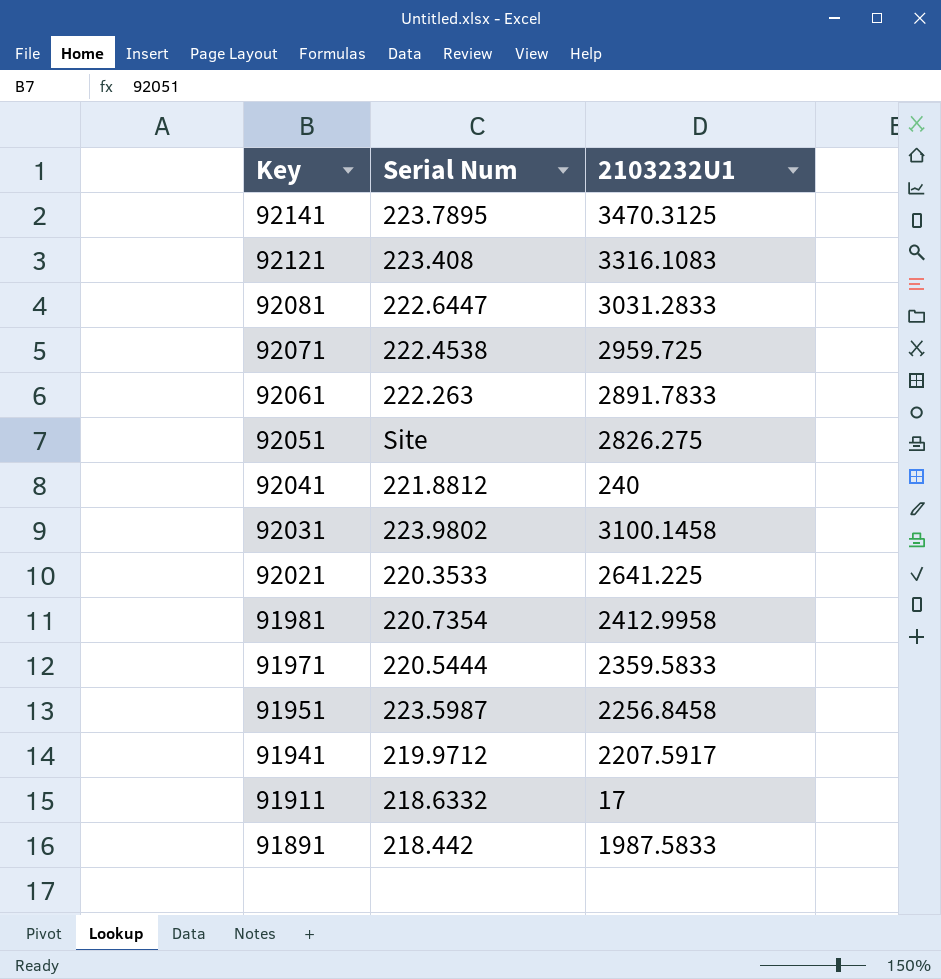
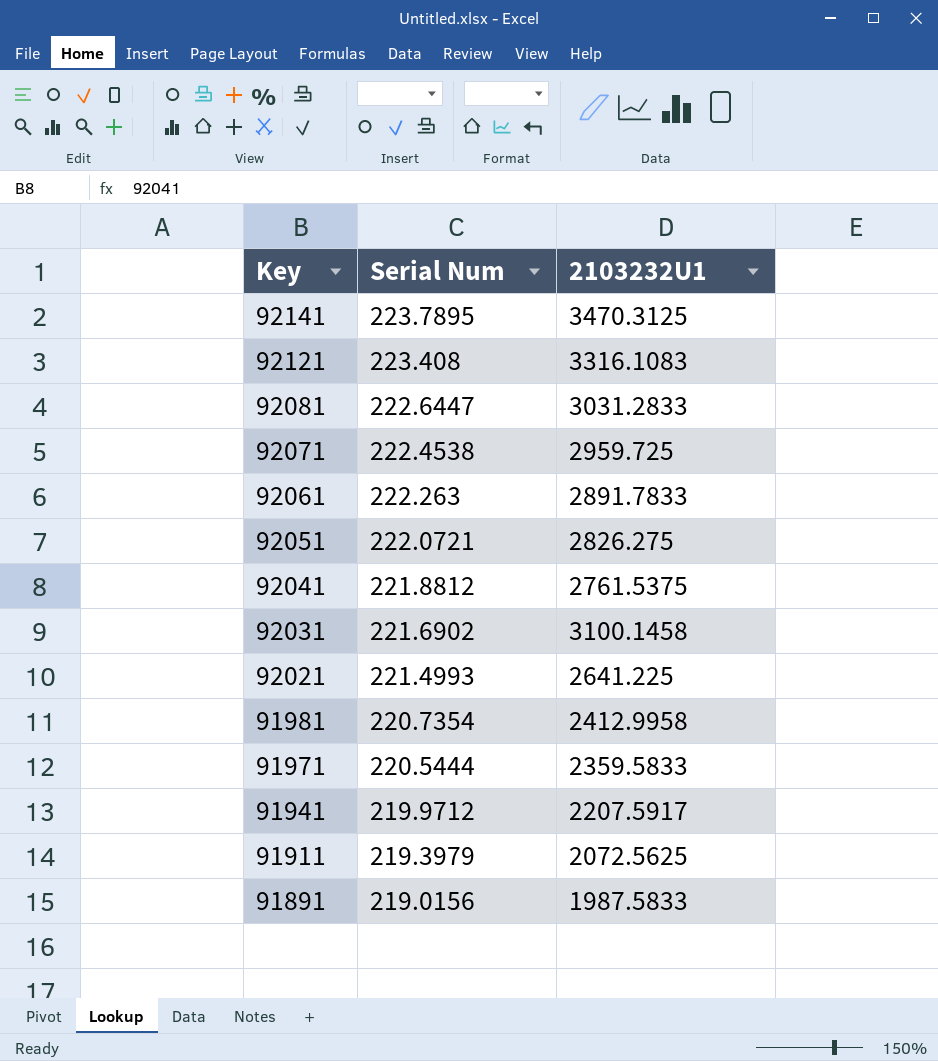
row 91951: 223.5987 | 2256.8458 -> none
92051 | Serial Num: Site -> 222.0721
92041 | 2103232U1: 240 -> 2761.5375
92031 | Serial Num: 223.9802 -> 221.6902
92021 | Serial Num: 220.3533 -> 221.4993
91911 | Serial Num: 218.6332 -> 219.3979
91911 | 2103232U1: 17 -> 2072.5625
91891 | Serial Num: 218.442 -> 219.0156

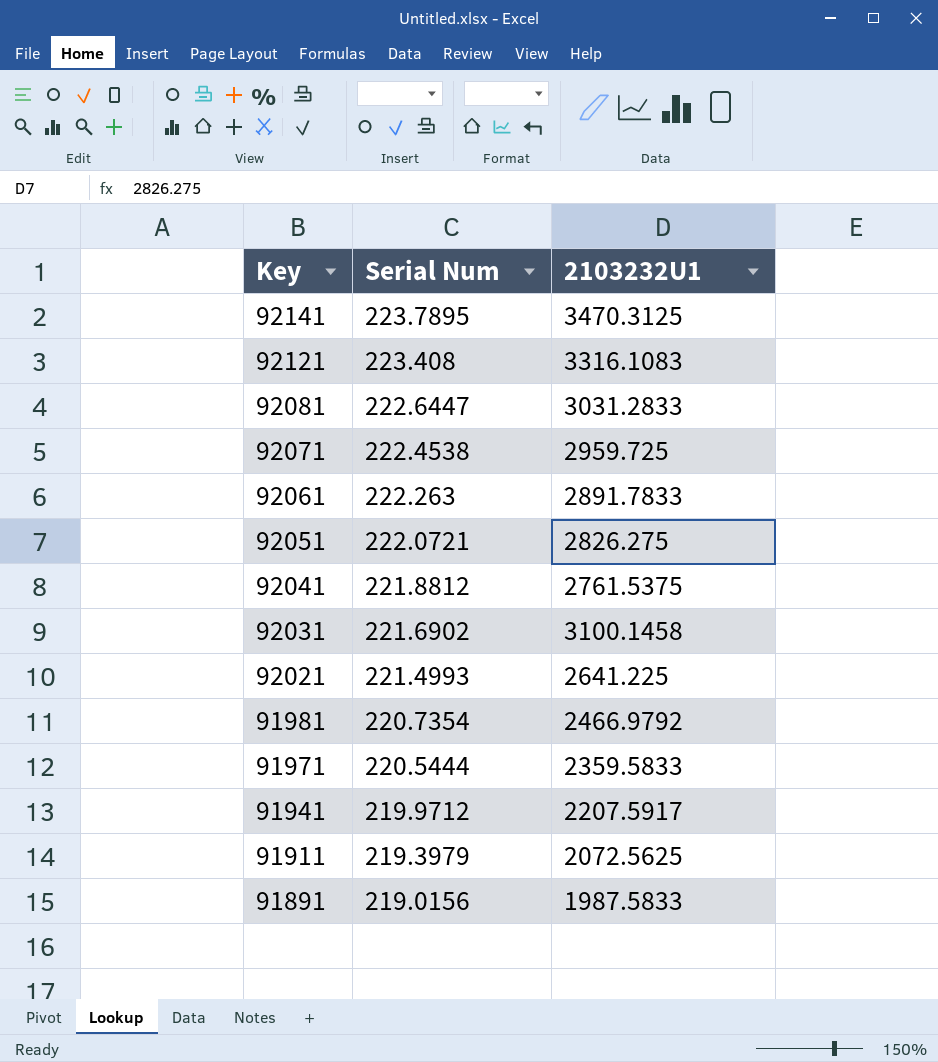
91981 | 2103232U1: 2412.9958 -> 2466.9792

